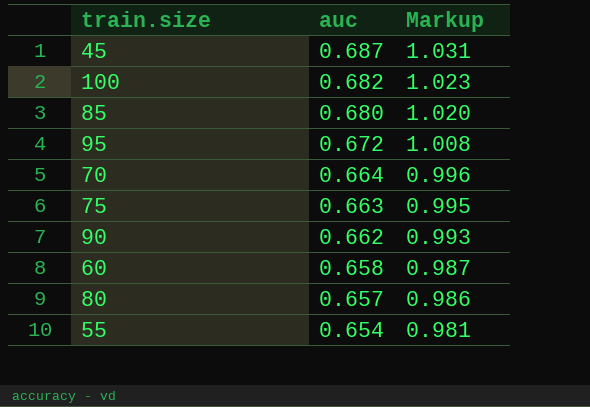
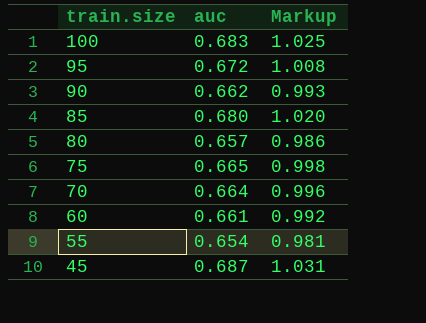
row order: auc descending -> train.size descending
100 | auc: 0.682 -> 0.683
100 | Markup: 1.023 -> 1.025
75 | auc: 0.663 -> 0.665
75 | Markup: 0.995 -> 0.998
60 | auc: 0.658 -> 0.661
60 | Markup: 0.987 -> 0.992

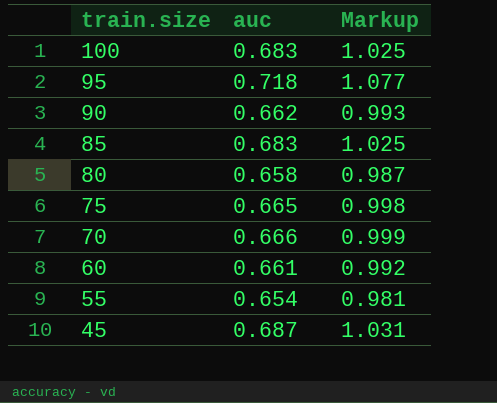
95 | auc: 0.672 -> 0.718
95 | Markup: 1.008 -> 1.077
85 | auc: 0.680 -> 0.683
85 | Markup: 1.020 -> 1.025
80 | auc: 0.657 -> 0.658
80 | Markup: 0.986 -> 0.987
70 | auc: 0.664 -> 0.666
70 | Markup: 0.996 -> 0.999

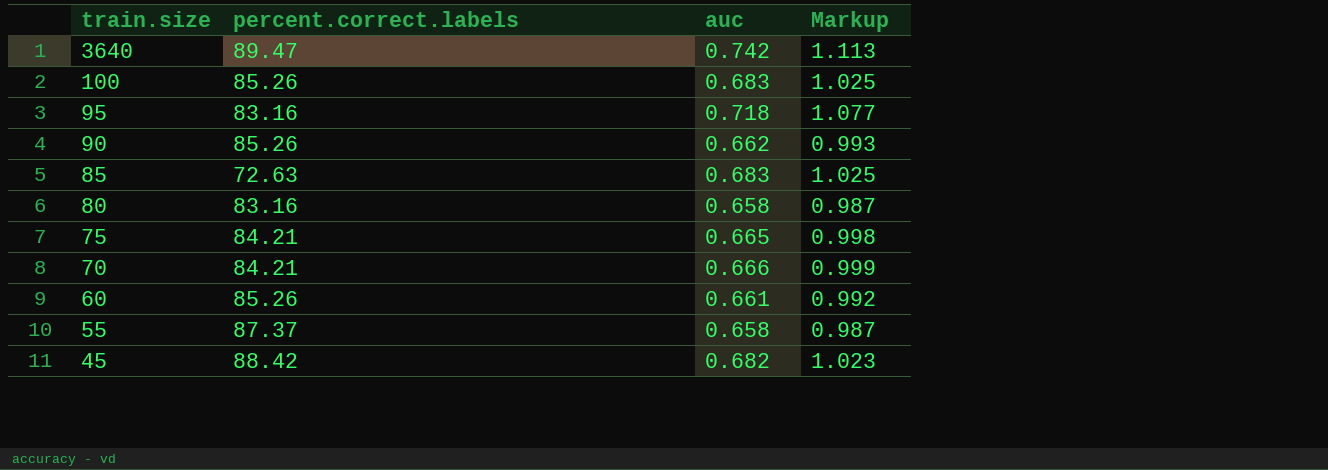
column percent.correct.labels | position: none -> 2
row 3640: none -> 89.47 | 0.742 | 1.113
55 | auc: 0.654 -> 0.658
55 | Markup: 0.981 -> 0.987
45 | auc: 0.687 -> 0.682
45 | Markup: 1.031 -> 1.023

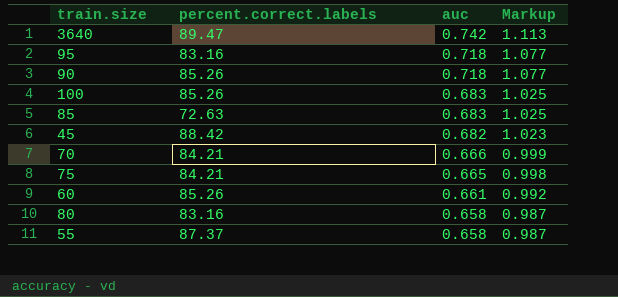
row order: train.size descending -> auc descending
90 | auc: 0.662 -> 0.718
90 | Markup: 0.993 -> 1.077

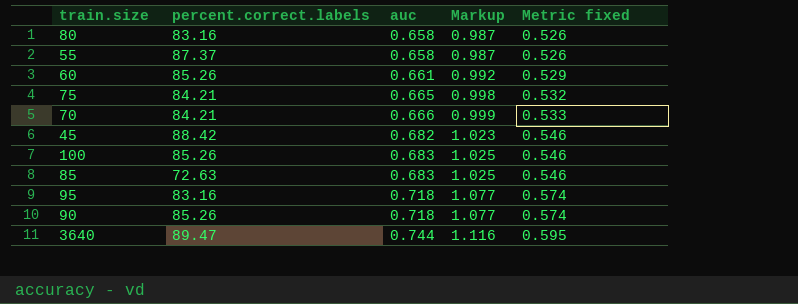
row order: auc descending -> auc ascending
column Metric fixed | formula: none -> [auc] * 0.8
3640 | auc: 0.742 -> 0.744
3640 | Markup: 1.113 -> 1.116

